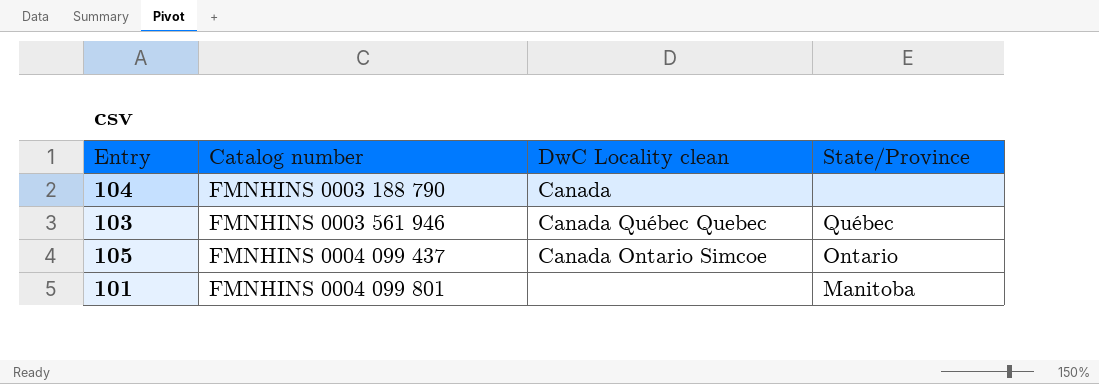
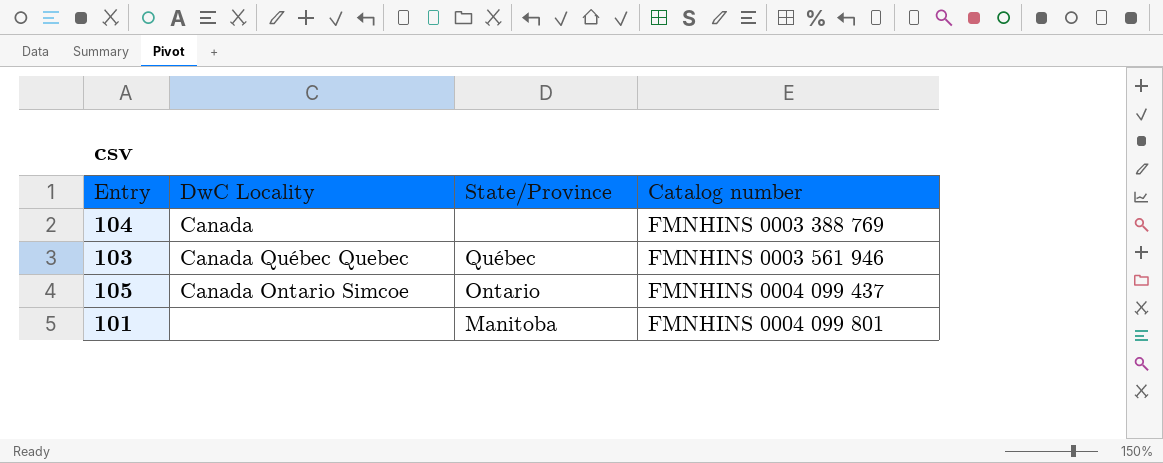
column name: DwC Locality clean -> DwC Locality
column Catalog number | position: 2 -> 4
104 | Catalog number: FMNHINS 0003 188 790 -> FMNHINS 0003 388 769

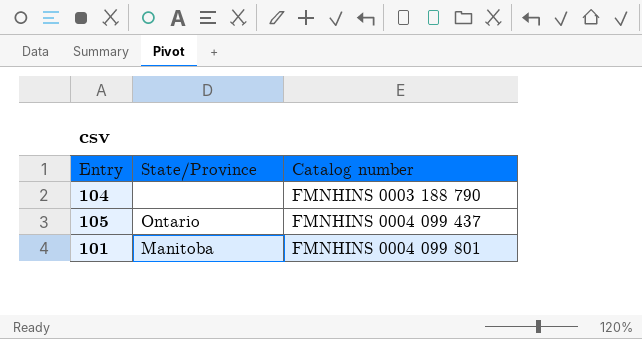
column DwC Locality | position: 2 -> none
row 103: Canada Québec Quebec | Québec | FMNHINS 0003 561 946 -> none
104 | Catalog number: FMNHINS 0003 388 769 -> FMNHINS 0003 188 790

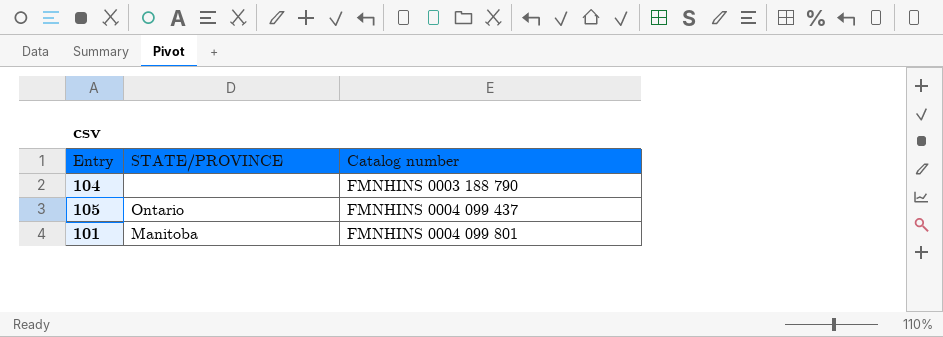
column name: State/Province -> STATE/PROVINCE

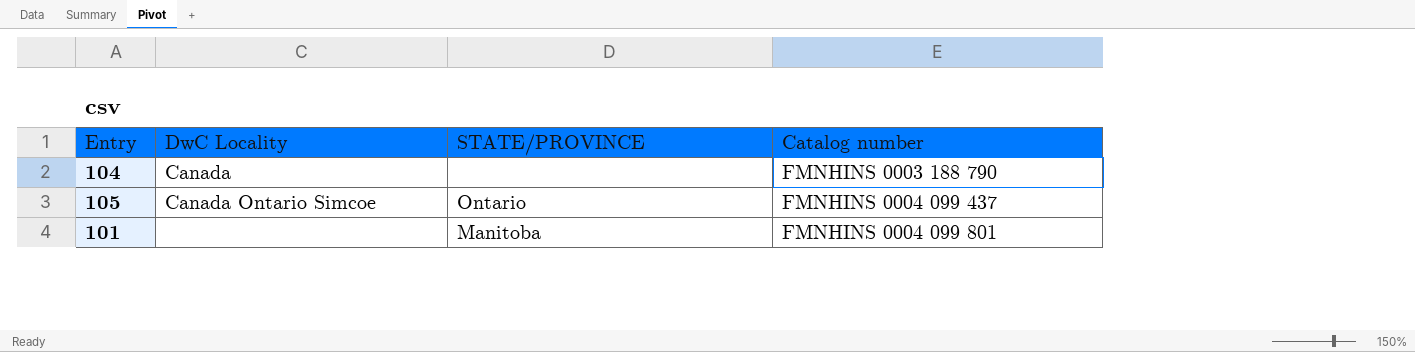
column DwC Locality | position: none -> 2

